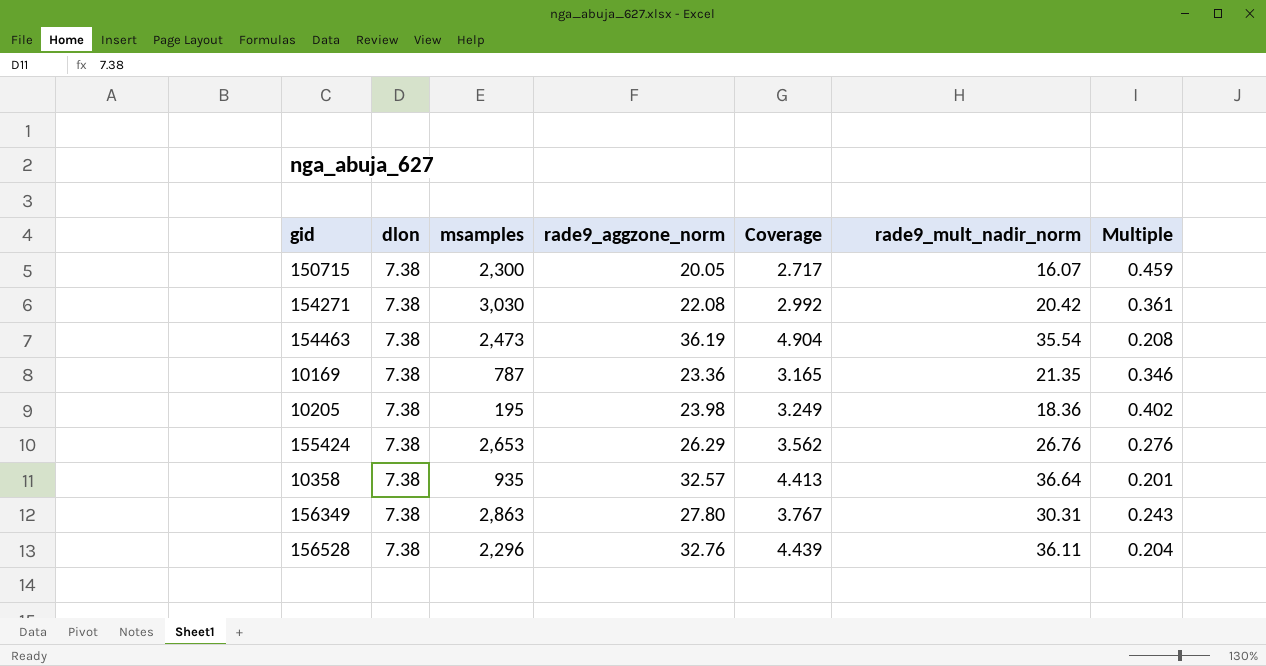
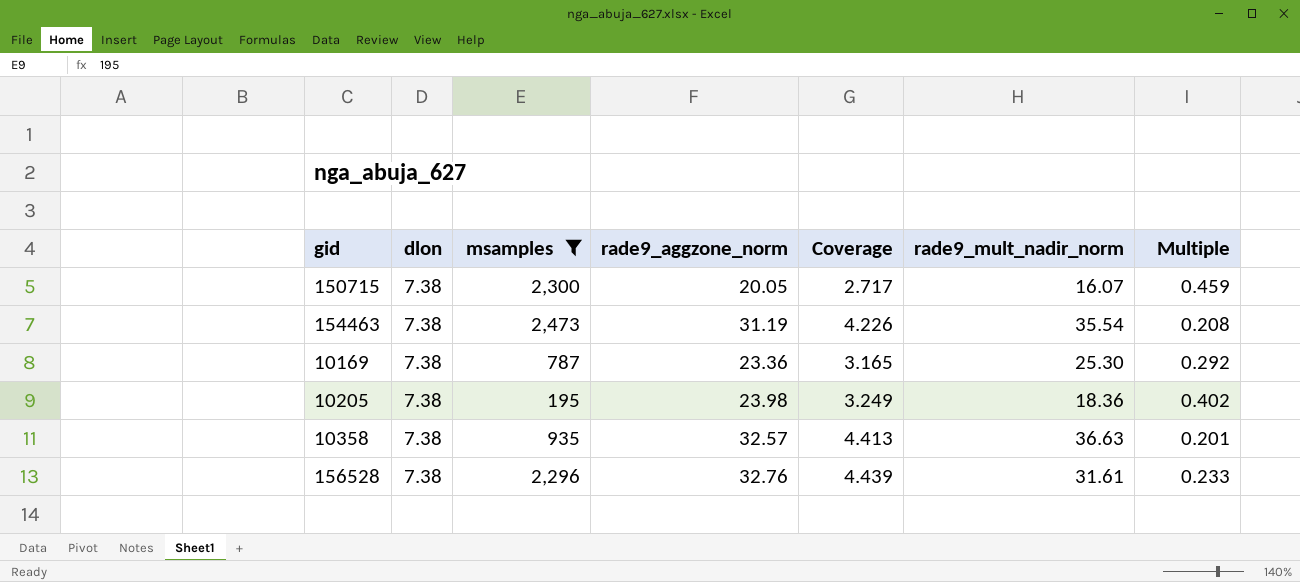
filter: none -> msamples <= 2,473
154463 | rade9_aggzone_norm: 36.19 -> 31.19
154463 | Coverage: 4.904 -> 4.226
10169 | rade9_mult_nadir_norm: 21.35 -> 25.30
10169 | Multiple: 0.346 -> 0.292
10358 | rade9_mult_nadir_norm: 36.64 -> 36.63
156528 | rade9_mult_nadir_norm: 36.11 -> 31.61
156528 | Multiple: 0.204 -> 0.233

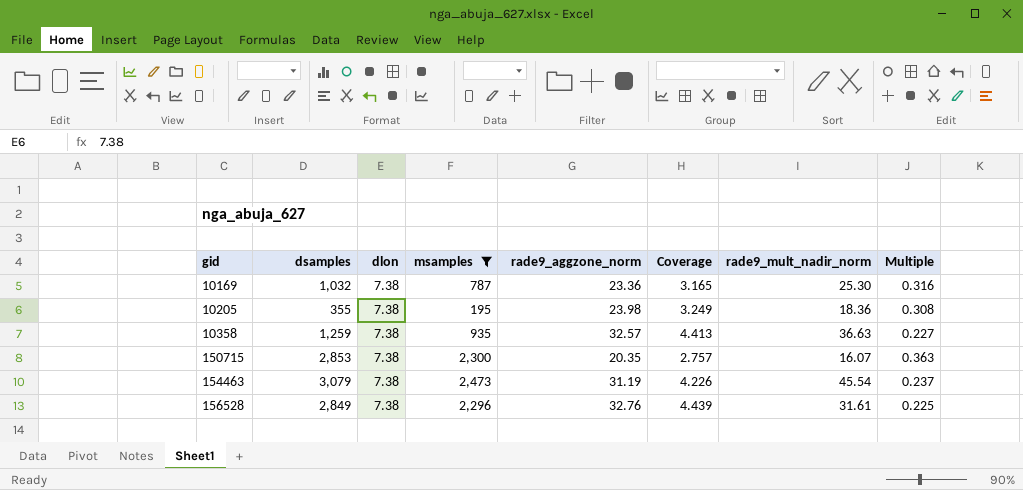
row order: none -> gid ascending
column dsamples | position: none -> 2
column Multiple | formula: [dlon] / [rade9_mult_nadir_norm] -> [dlon] / [rade9_aggzone_norm]
150715 | rade9_aggzone_norm: 20.05 -> 20.35
150715 | Coverage: 2.717 -> 2.757
154463 | rade9_mult_nadir_norm: 35.54 -> 45.54

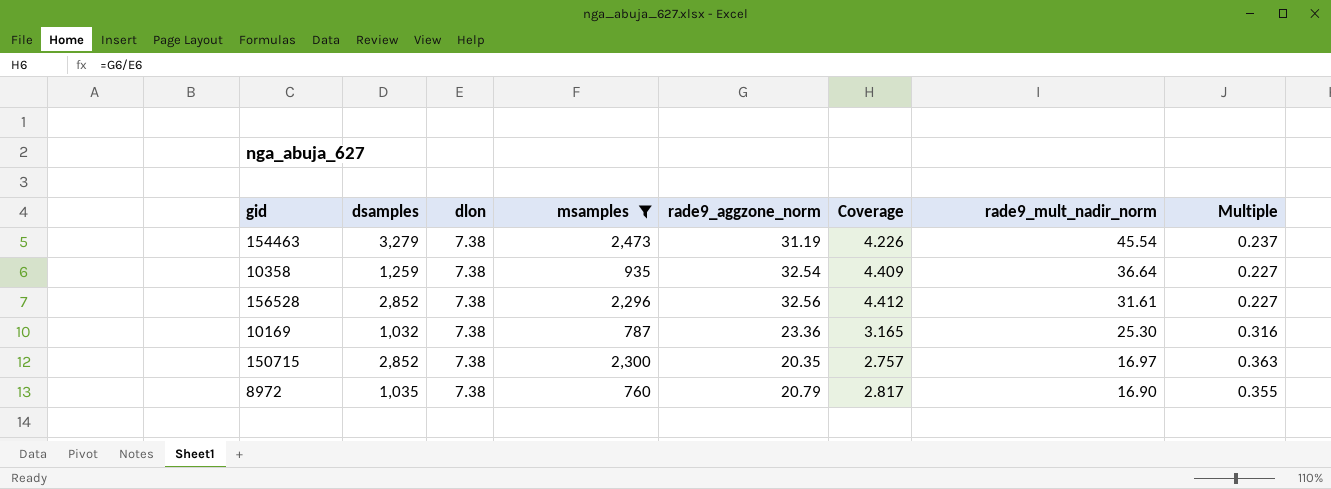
row order: gid ascending -> rade9_mult_nadir_norm descending
row 10205: 355 | 7.38 | 195 | 23.98 | 3.249 | 18.36 | 0.308 -> none
154463 | dsamples: 3,079 -> 3,279
10358 | rade9_aggzone_norm: 32.57 -> 32.54
10358 | Coverage: 4.413 -> 4.409
10358 | rade9_mult_nadir_norm: 36.63 -> 36.64
156528 | dsamples: 2,849 -> 2,852
156528 | rade9_aggzone_norm: 32.76 -> 32.56
156528 | Coverage: 4.439 -> 4.412
156528 | Multiple: 0.225 -> 0.227
150715 | dsamples: 2,853 -> 2,852
150715 | rade9_mult_nadir_norm: 16.07 -> 16.97
row 8972: none -> 1,035 | 7.38 | 760 | 20.79 | 2.817 | 16.90 | 0.355

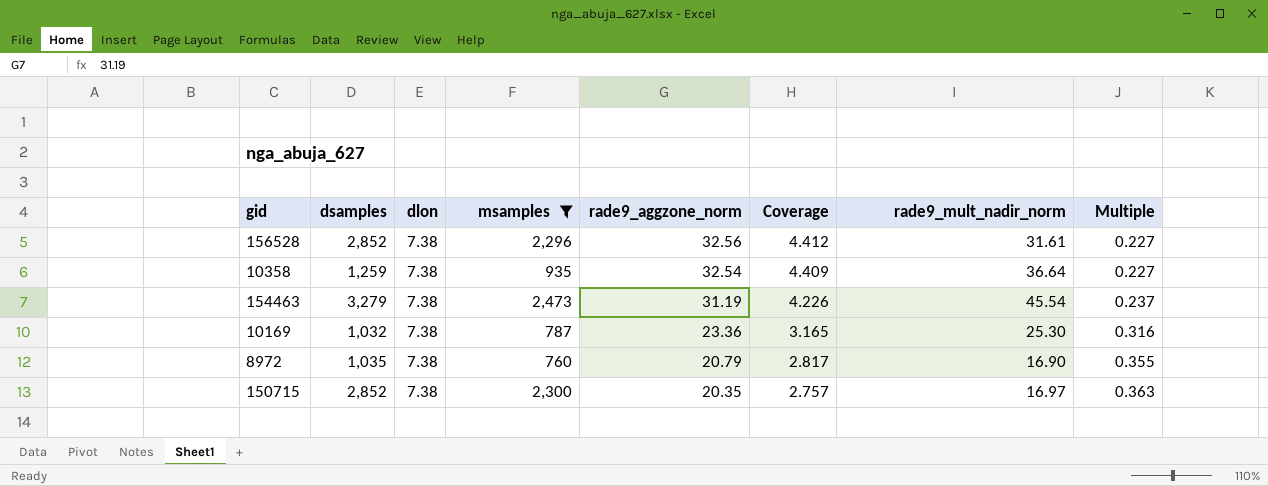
row order: rade9_mult_nadir_norm descending -> rade9_aggzone_norm descending

